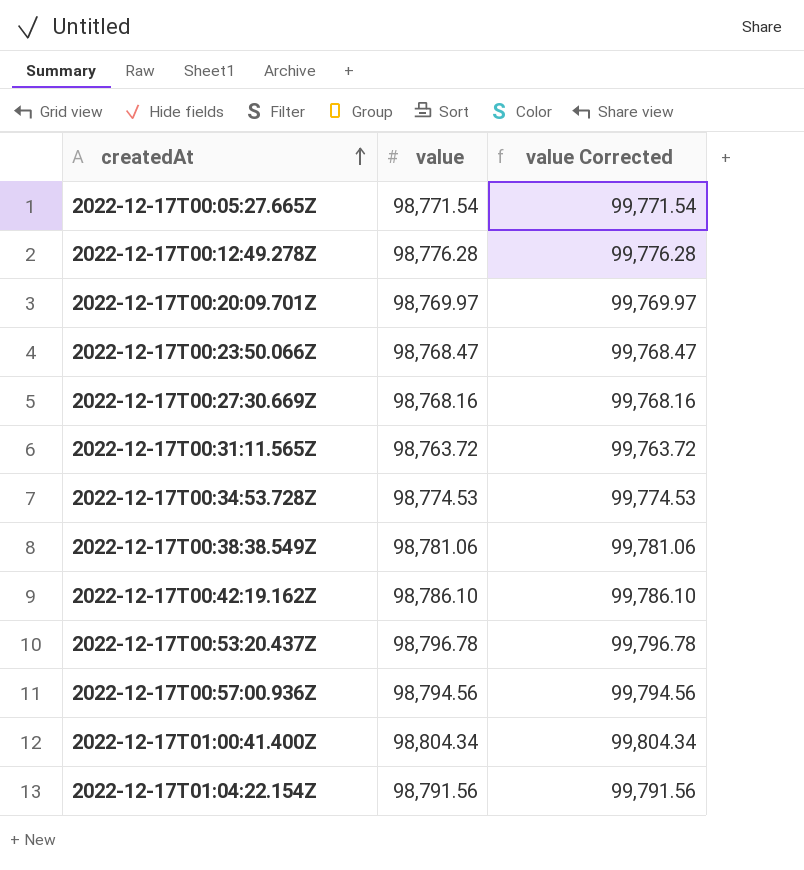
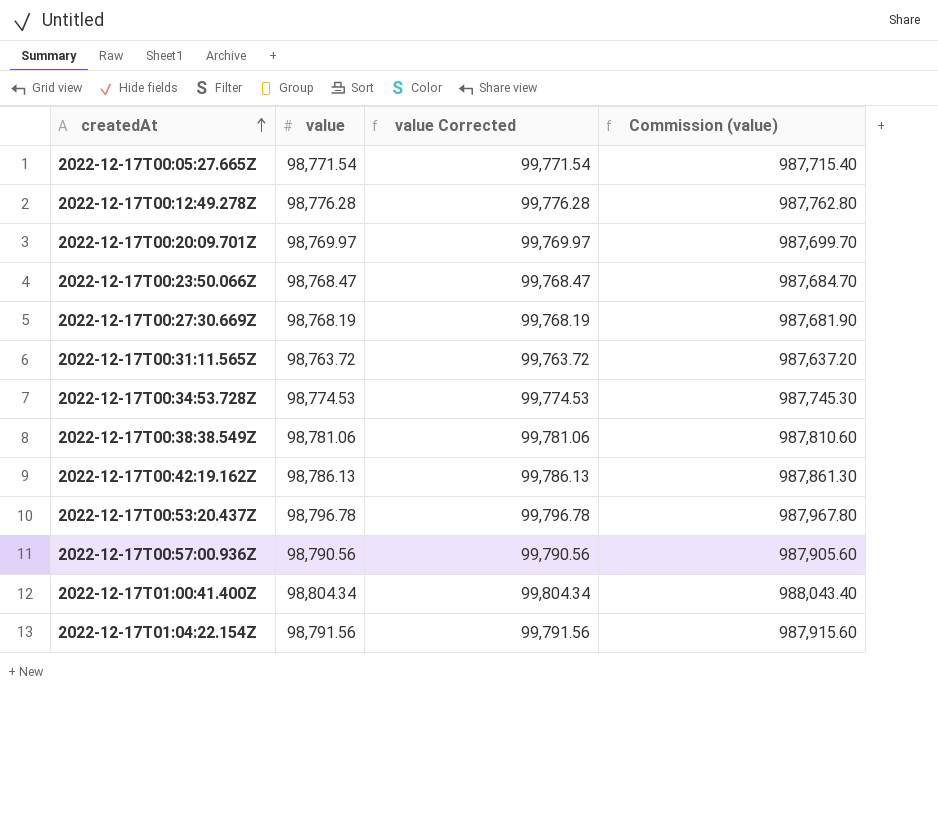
column Commission (value) | formula: none -> [value] * 10
2022-12-17T00:27:30.669Z | value: 98,768.16 -> 98,768.19
2022-12-17T00:27:30.669Z | value Corrected: 99,768.16 -> 99,768.19
2022-12-17T00:42:19.162Z | value: 98,786.10 -> 98,786.13
2022-12-17T00:42:19.162Z | value Corrected: 99,786.10 -> 99,786.13
2022-12-17T00:57:00.936Z | value: 98,794.56 -> 98,790.56
2022-12-17T00:57:00.936Z | value Corrected: 99,794.56 -> 99,790.56

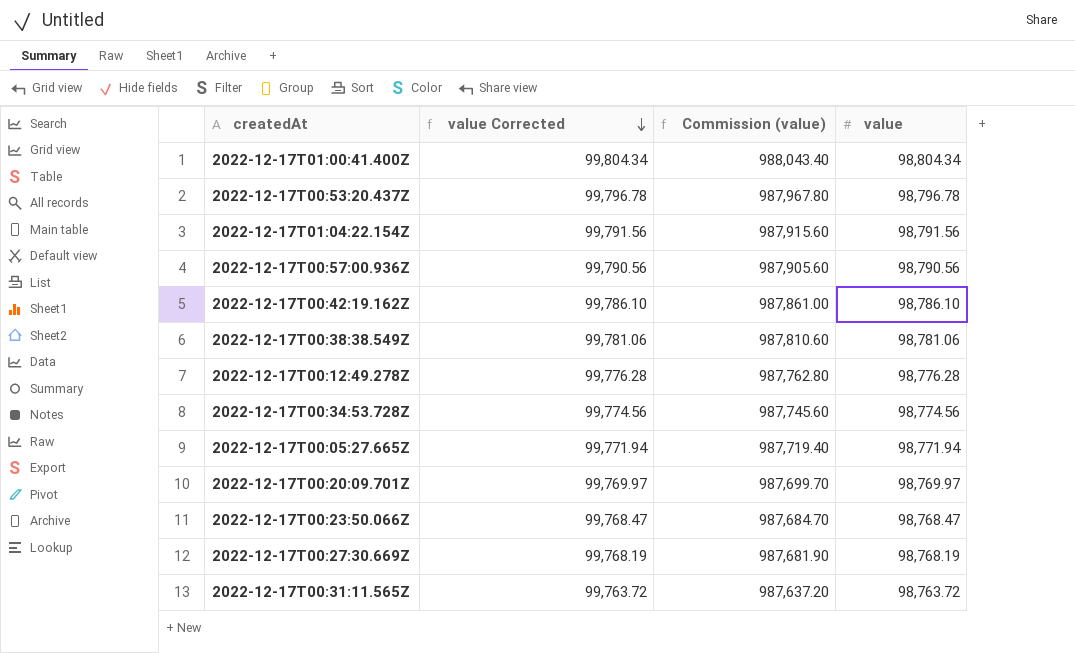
row order: createdAt ascending -> value Corrected descending
column value | position: 2 -> 4
2022-12-17T00:42:19.162Z | value Corrected: 99,786.13 -> 99,786.10
2022-12-17T00:42:19.162Z | Commission (value): 987,861.30 -> 987,861.00
2022-12-17T00:42:19.162Z | value: 98,786.13 -> 98,786.10
2022-12-17T00:34:53.728Z | value Corrected: 99,774.53 -> 99,774.56
2022-12-17T00:34:53.728Z | Commission (value): 987,745.30 -> 987,745.60
2022-12-17T00:34:53.728Z | value: 98,774.53 -> 98,774.56
2022-12-17T00:05:27.665Z | value Corrected: 99,771.54 -> 99,771.94
2022-12-17T00:05:27.665Z | Commission (value): 987,715.40 -> 987,719.40
2022-12-17T00:05:27.665Z | value: 98,771.54 -> 98,771.94

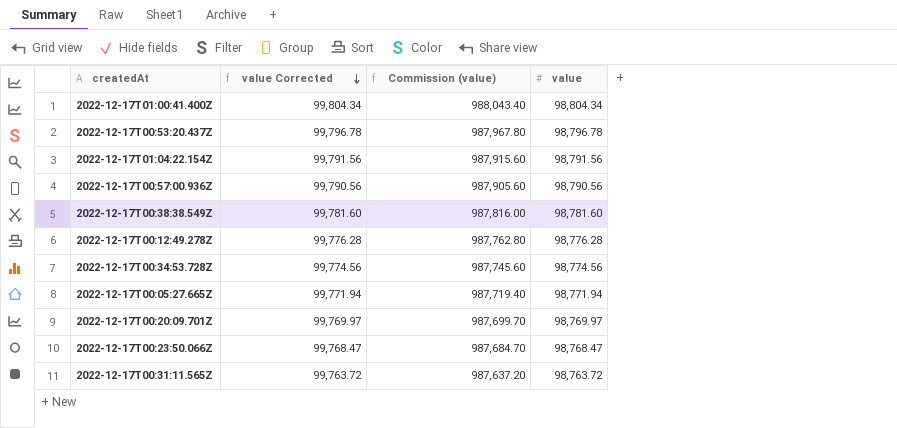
row 2022-12-17T00:42:19.162Z: 99,786.10 | 987,861.00 | 98,786.10 -> none
row 2022-12-17T00:27:30.669Z: 99,768.19 | 987,681.90 | 98,768.19 -> none
2022-12-17T00:38:38.549Z | value Corrected: 99,781.06 -> 99,781.60
2022-12-17T00:38:38.549Z | Commission (value): 987,810.60 -> 987,816.00
2022-12-17T00:38:38.549Z | value: 98,781.06 -> 98,781.60

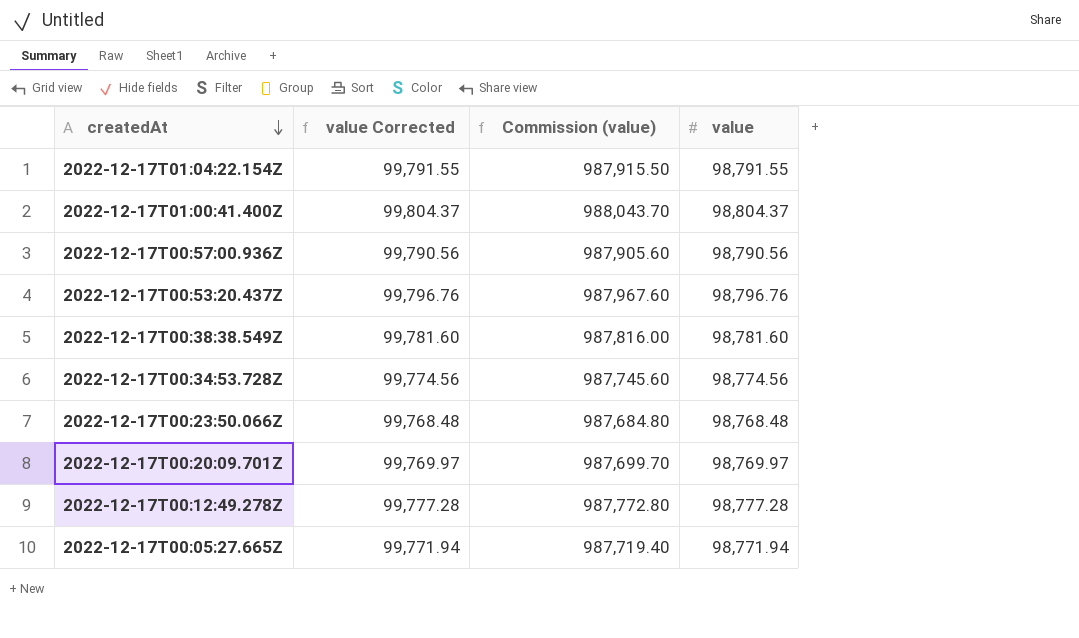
row order: value Corrected descending -> createdAt descending
row 2022-12-17T00:31:11.565Z: 99,763.72 | 987,637.20 | 98,763.72 -> none
2022-12-17T01:04:22.154Z | value Corrected: 99,791.56 -> 99,791.55
2022-12-17T01:04:22.154Z | Commission (value): 987,915.60 -> 987,915.50
2022-12-17T01:04:22.154Z | value: 98,791.56 -> 98,791.55
2022-12-17T01:00:41.400Z | value Corrected: 99,804.34 -> 99,804.37
2022-12-17T01:00:41.400Z | Commission (value): 988,043.40 -> 988,043.70
2022-12-17T01:00:41.400Z | value: 98,804.34 -> 98,804.37
2022-12-17T00:53:20.437Z | value Corrected: 99,796.78 -> 99,796.76
2022-12-17T00:53:20.437Z | Commission (value): 987,967.80 -> 987,967.60
2022-12-17T00:53:20.437Z | value: 98,796.78 -> 98,796.76
2022-12-17T00:23:50.066Z | value Corrected: 99,768.47 -> 99,768.48
2022-12-17T00:23:50.066Z | Commission (value): 987,684.70 -> 987,684.80
2022-12-17T00:23:50.066Z | value: 98,768.47 -> 98,768.48
2022-12-17T00:12:49.278Z | value Corrected: 99,776.28 -> 99,777.28
2022-12-17T00:12:49.278Z | Commission (value): 987,762.80 -> 987,772.80
2022-12-17T00:12:49.278Z | value: 98,776.28 -> 98,777.28

